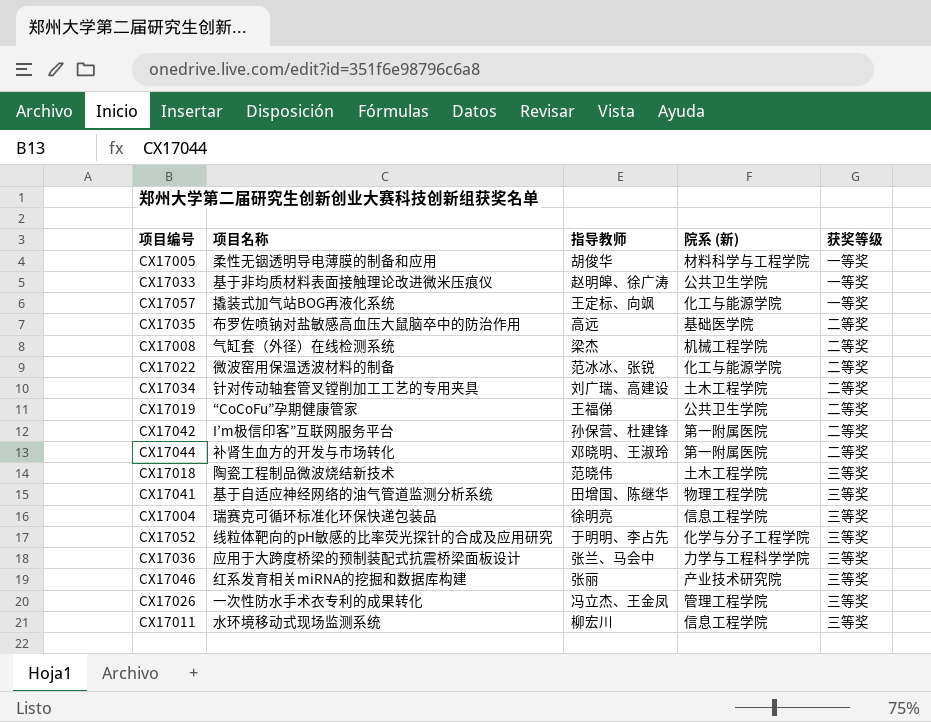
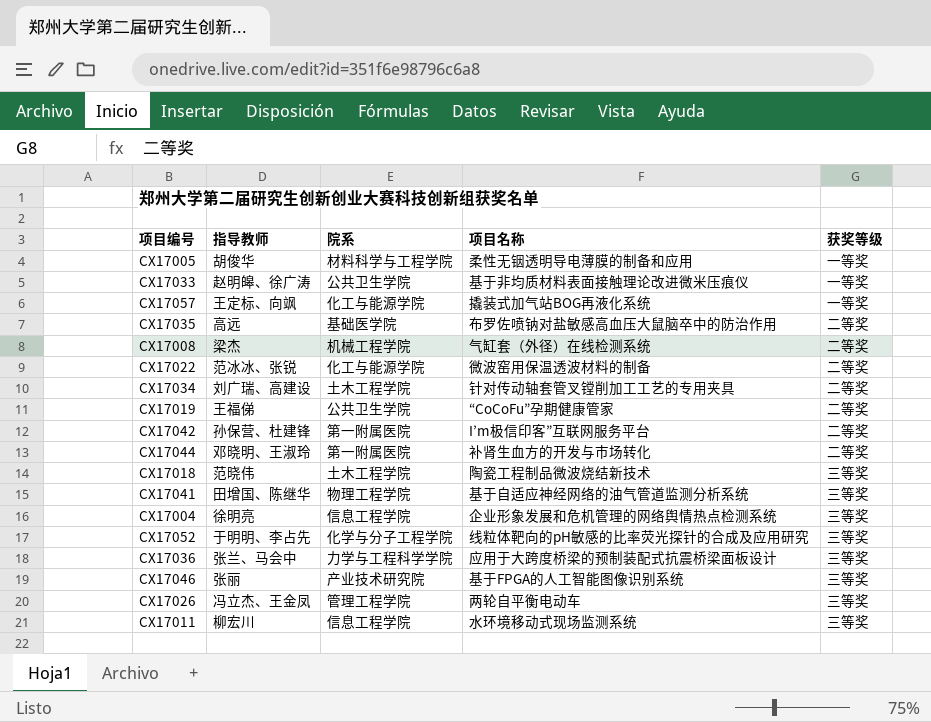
column name: 院系 (新) -> 院系
column 项目名称 | position: 2 -> 4
CX17004 | 项目名称: 瑞赛克可循环标准化环保快递包装品 -> 企业形象发展和危机管理的网络舆情热点检测系统
CX17046 | 项目名称: 红系发育相关miRNA的挖掘和数据库构建 -> 基于FPGA的人工智能图像识别系统
CX17026 | 项目名称: 一次性防水手术衣专利的成果转化 -> 两轮自平衡电动车

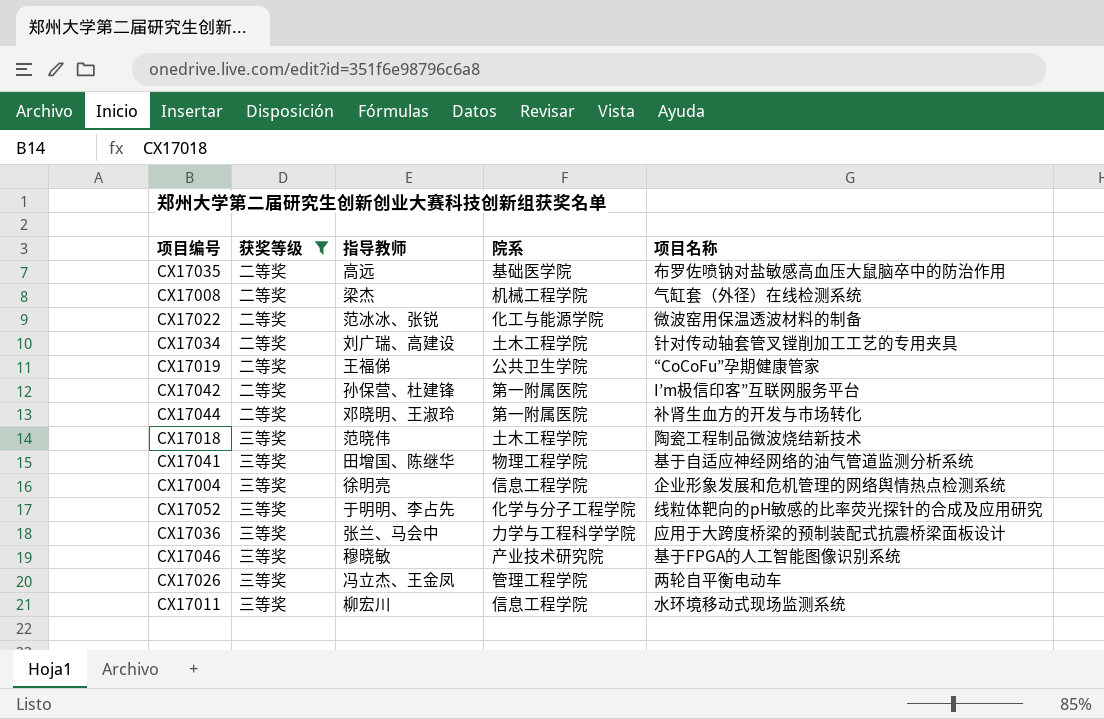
filter: none -> 获奖等级 != 一等奖
column 获奖等级 | position: 5 -> 2
CX17046 | 指导教师: 张丽 -> 穆晓敏

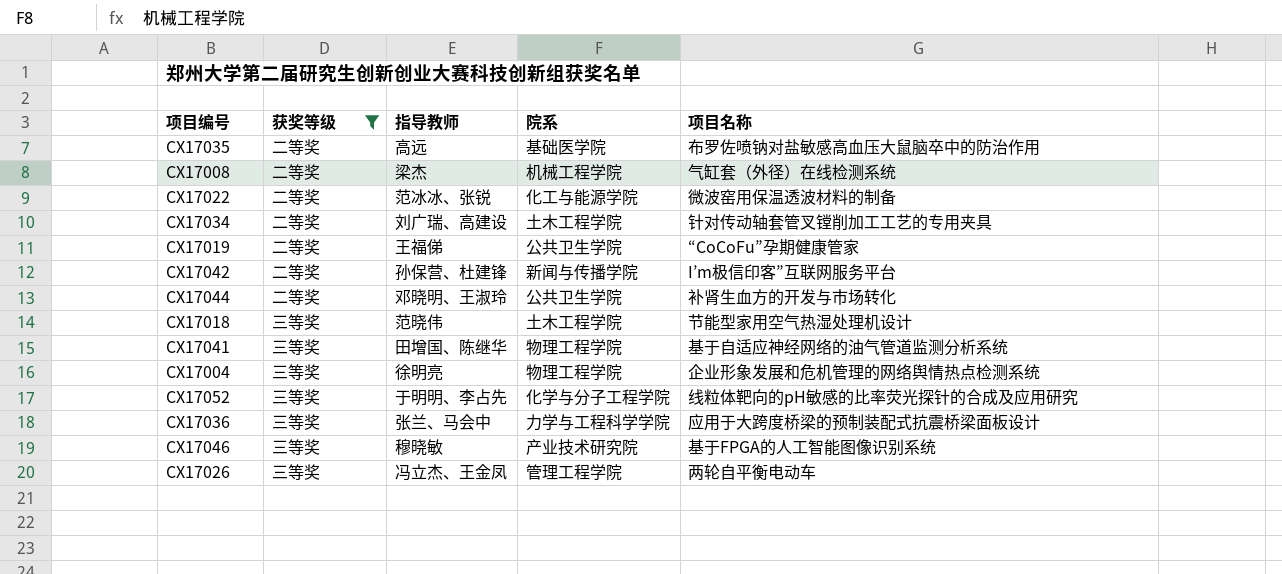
row CX17011: 三等奖 | 柳宏川 | 信息工程学院 | 水环境移动式现场监测系统 -> none
CX17042 | 院系: 第一附属医院 -> 新闻与传播学院
CX17044 | 院系: 第一附属医院 -> 公共卫生学院
CX17018 | 项目名称: 陶瓷工程制品微波烧结新技术 -> 节能型家用空气热湿处理机设计
CX17004 | 院系: 信息工程学院 -> 物理工程学院

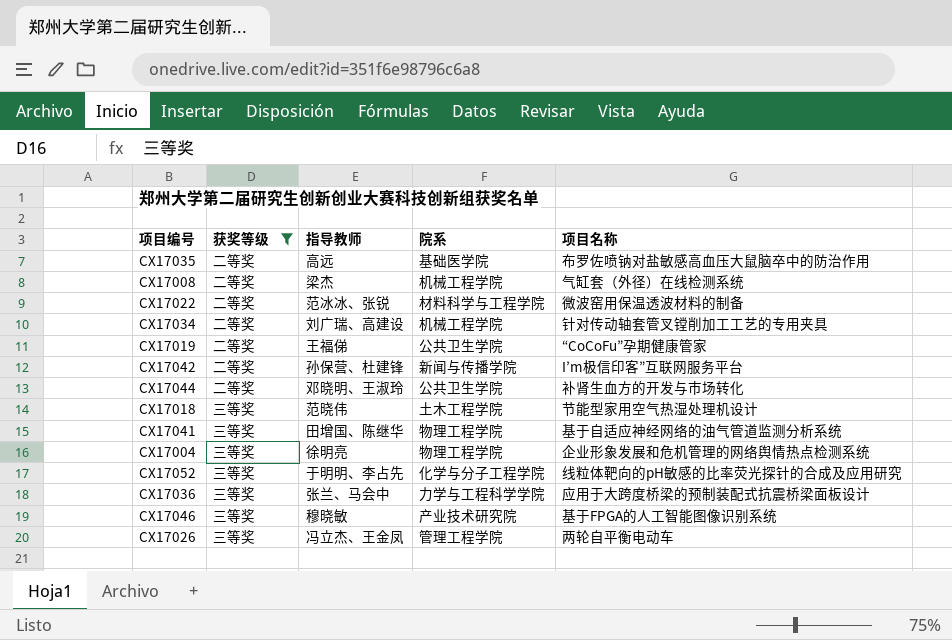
CX17022 | 院系: 化工与能源学院 -> 材料科学与工程学院
CX17034 | 院系: 土木工程学院 -> 机械工程学院

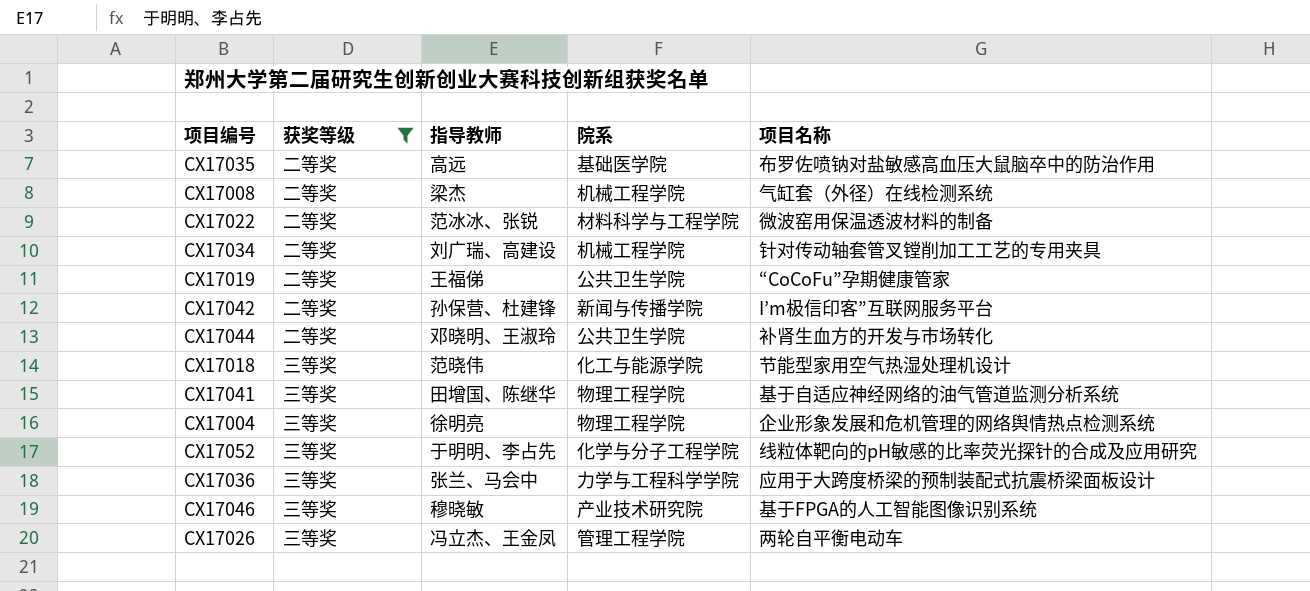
CX17018 | 院系: 土木工程学院 -> 化工与能源学院

